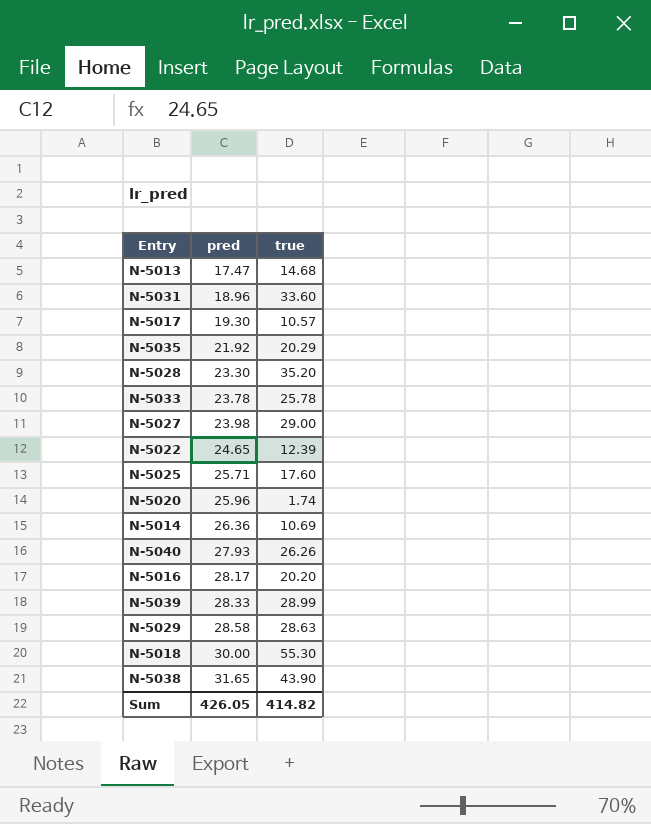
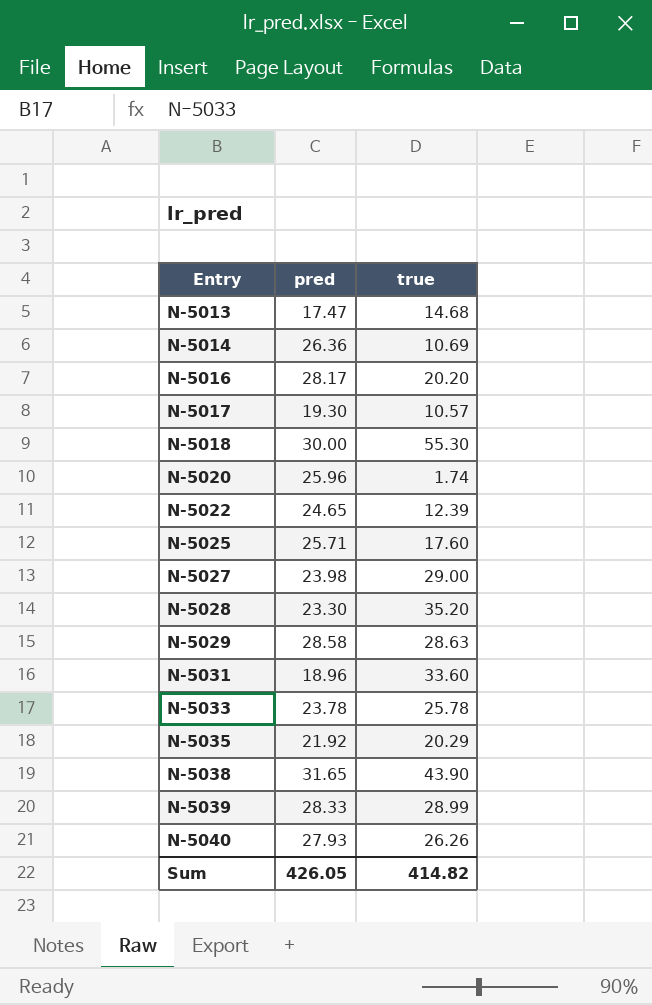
row order: pred ascending -> Entry ascending

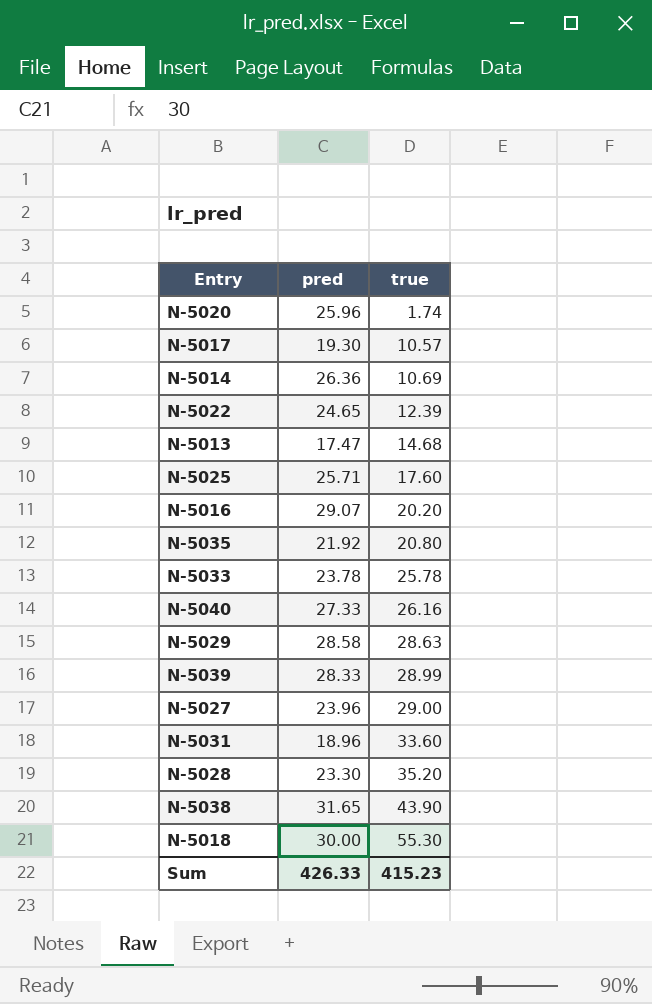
row order: Entry ascending -> true ascending
N-5016 | pred: 28.17 -> 29.07
N-5035 | true: 20.29 -> 20.80
N-5040 | pred: 27.93 -> 27.33
N-5040 | true: 26.26 -> 26.16
N-5027 | pred: 23.98 -> 23.96
Sum | pred: 426.05 -> 426.33
Sum | true: 414.82 -> 415.23

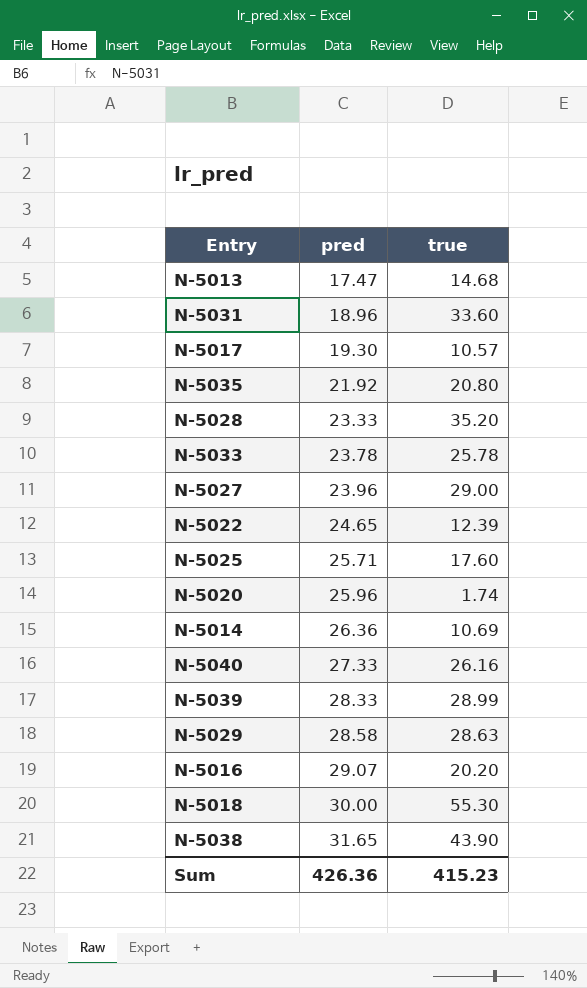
row order: true ascending -> pred ascending
N-5028 | pred: 23.30 -> 23.33
Sum | pred: 426.33 -> 426.36

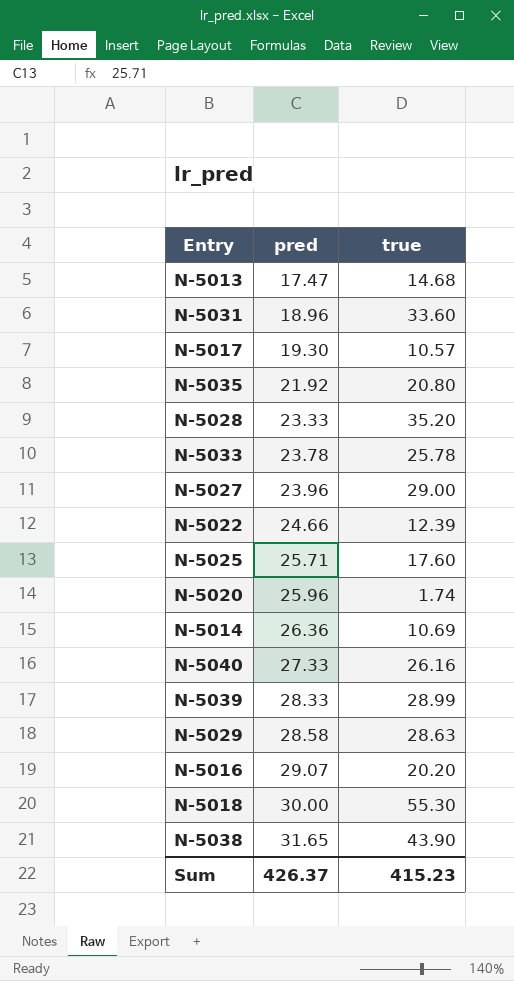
N-5022 | pred: 24.65 -> 24.66
Sum | pred: 426.36 -> 426.37

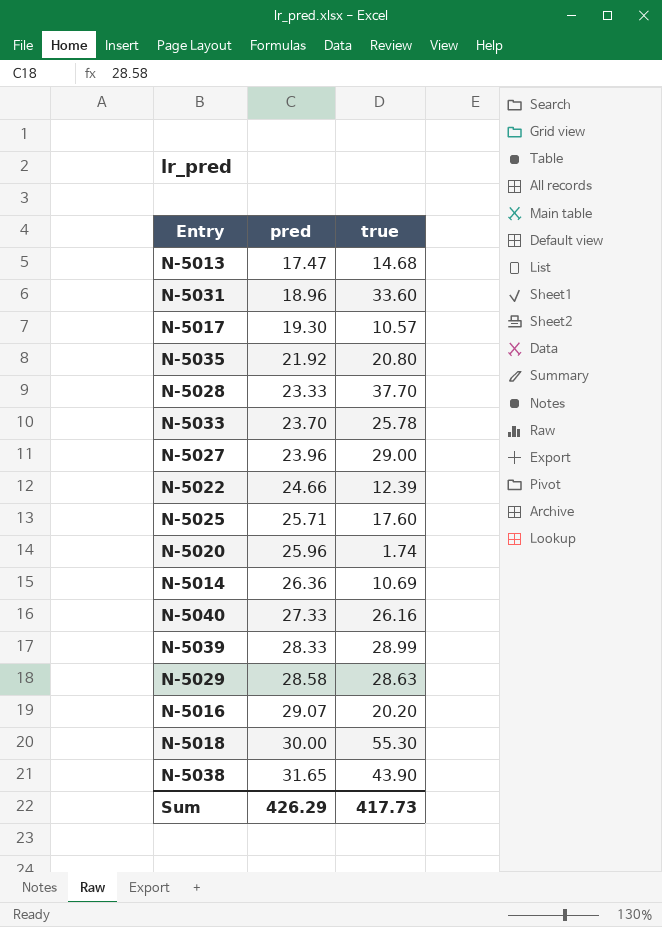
N-5028 | true: 35.20 -> 37.70
N-5033 | pred: 23.78 -> 23.70
Sum | pred: 426.37 -> 426.29
Sum | true: 415.23 -> 417.73

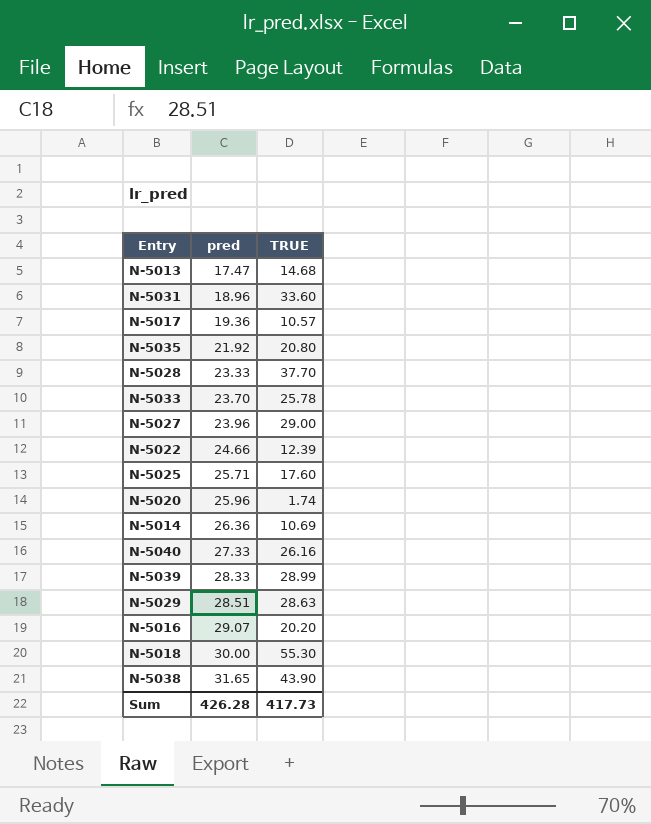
column name: true -> TRUE
N-5017 | pred: 19.30 -> 19.36
N-5029 | pred: 28.58 -> 28.51
Sum | pred: 426.29 -> 426.28

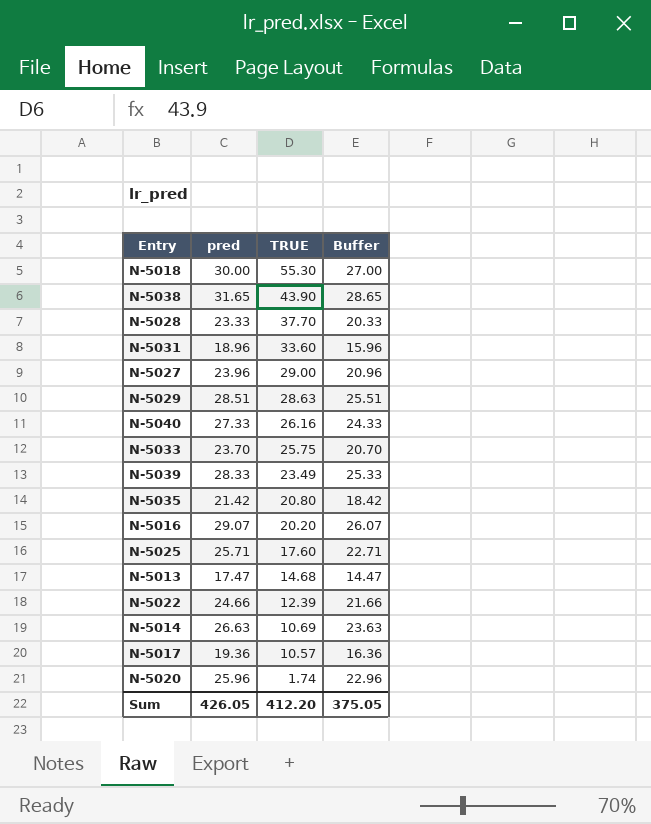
row order: pred ascending -> TRUE descending
column Buffer | formula: none -> [pred] - 3
N-5033 | TRUE: 25.78 -> 25.75
N-5039 | TRUE: 28.99 -> 23.49
N-5035 | pred: 21.92 -> 21.42
N-5014 | pred: 26.36 -> 26.63
Sum | pred: 426.28 -> 426.05
Sum | TRUE: 417.73 -> 412.20

